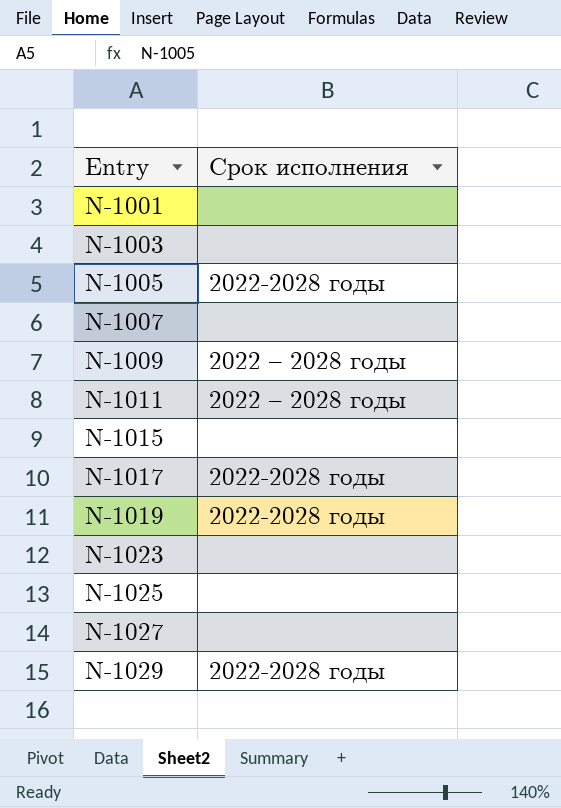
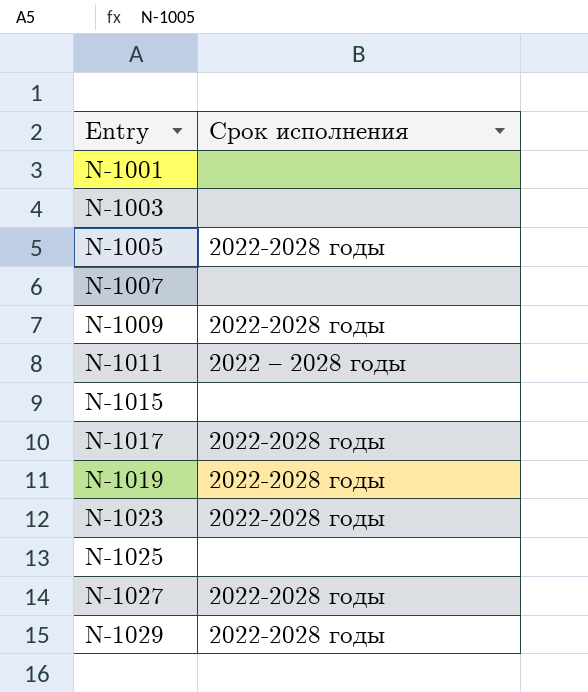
N-1009 | Срок исполнения: 2022 – 2028 годы -> 2022-2028 годы
N-1023 | Срок исполнения: none -> 2022-2028 годы
N-1027 | Срок исполнения: none -> 2022-2028 годы

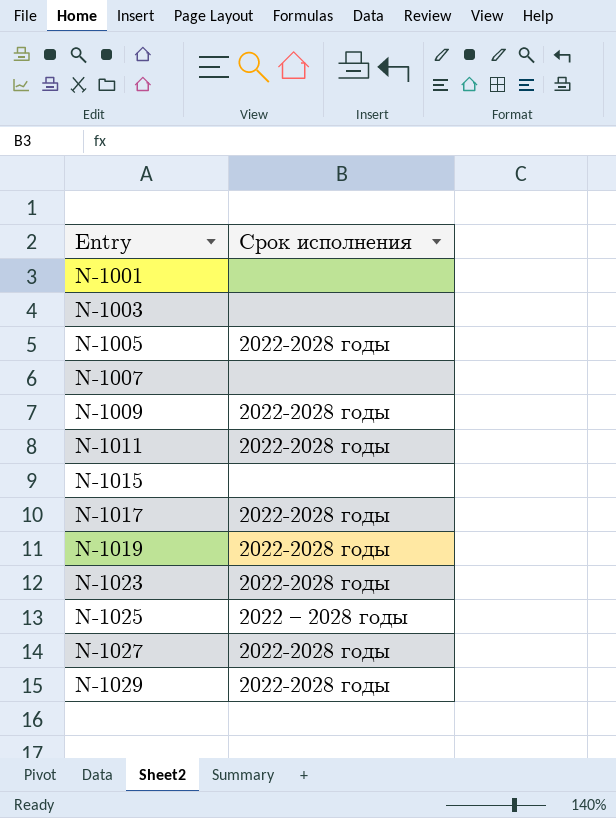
N-1011 | Срок исполнения: 2022 – 2028 годы -> 2022-2028 годы
N-1025 | Срок исполнения: none -> 2022 – 2028 годы

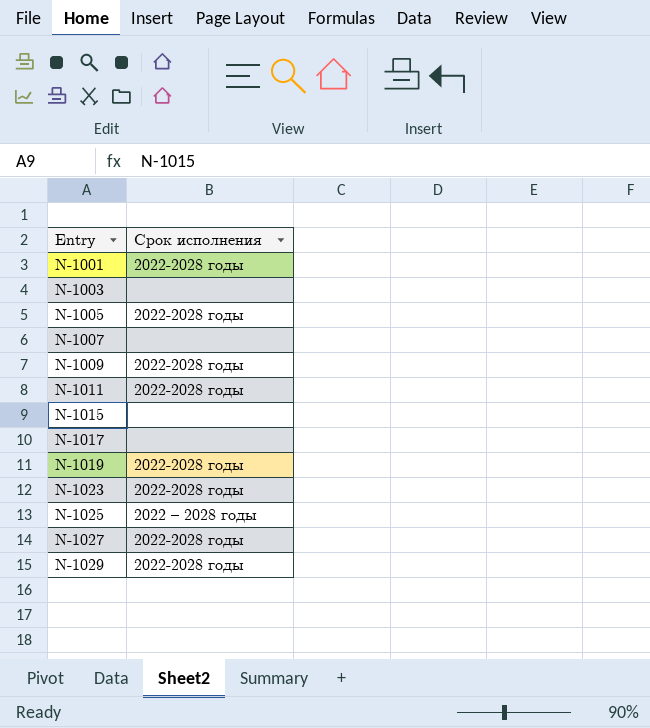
N-1001 | Срок исполнения: none -> 2022-2028 годы
N-1017 | Срок исполнения: 2022-2028 годы -> none

